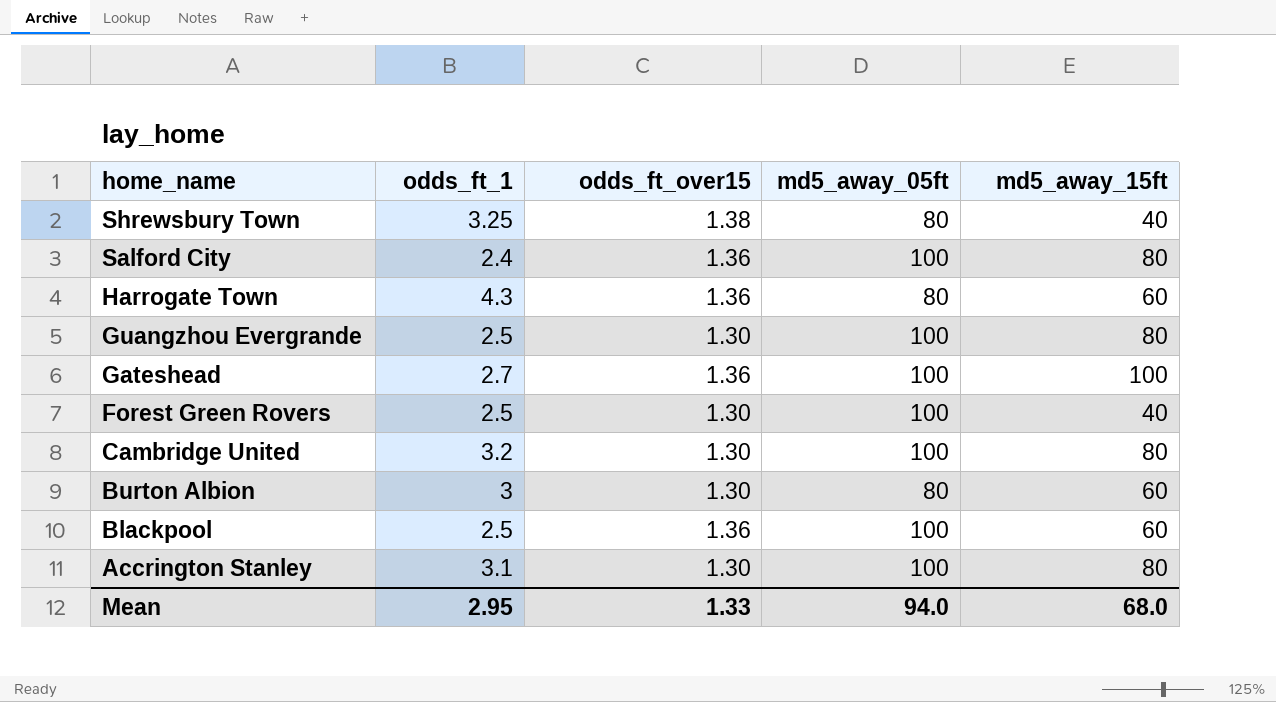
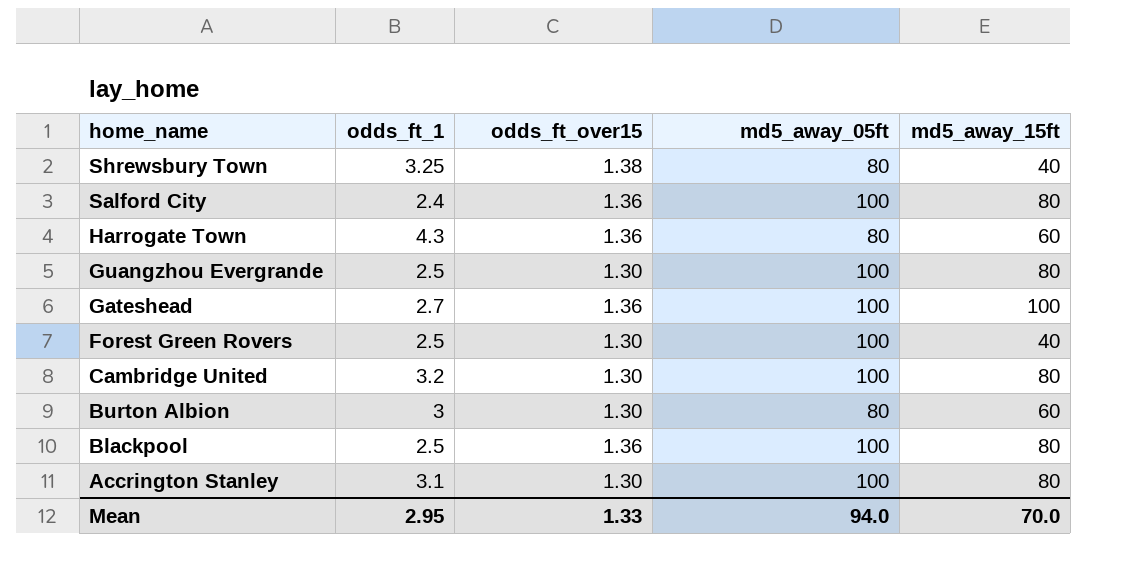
Blackpool | md5_away_15ft: 60 -> 80
Mean | md5_away_15ft: 68.0 -> 70.0

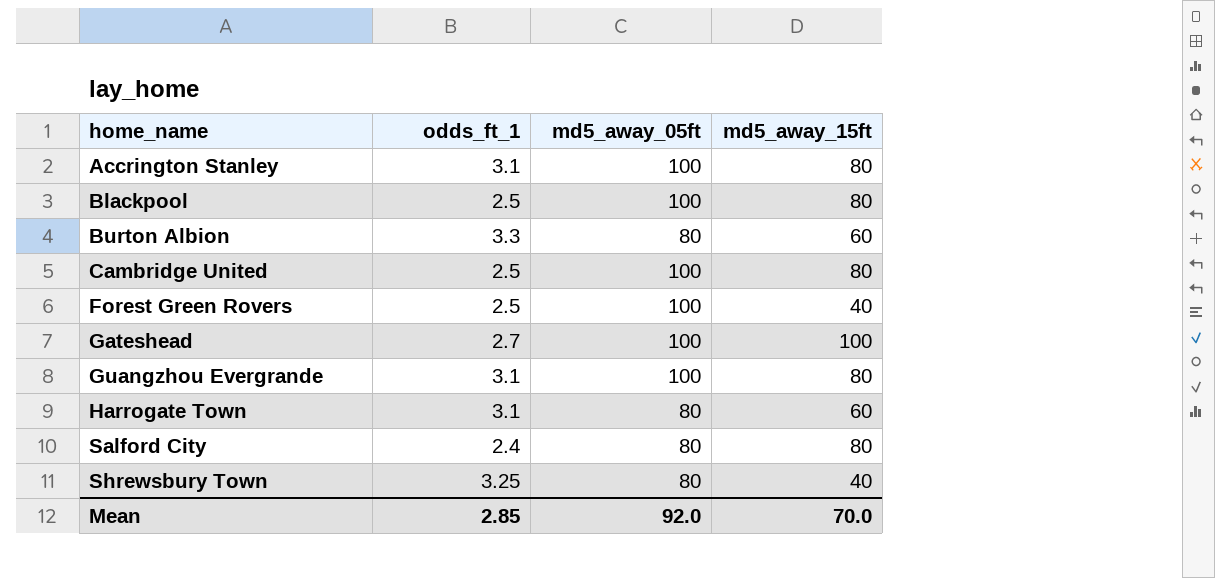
row order: home_name descending -> home_name ascending
column odds_ft_over15 | position: 3 -> none
Burton Albion | odds_ft_1: 3 -> 3.3
Cambridge United | odds_ft_1: 3.2 -> 2.5
Guangzhou Evergrande | odds_ft_1: 2.5 -> 3.1
Harrogate Town | odds_ft_1: 4.3 -> 3.1
Salford City | md5_away_05ft: 100 -> 80
Mean | odds_ft_1: 2.95 -> 2.85
Mean | md5_away_05ft: 94.0 -> 92.0

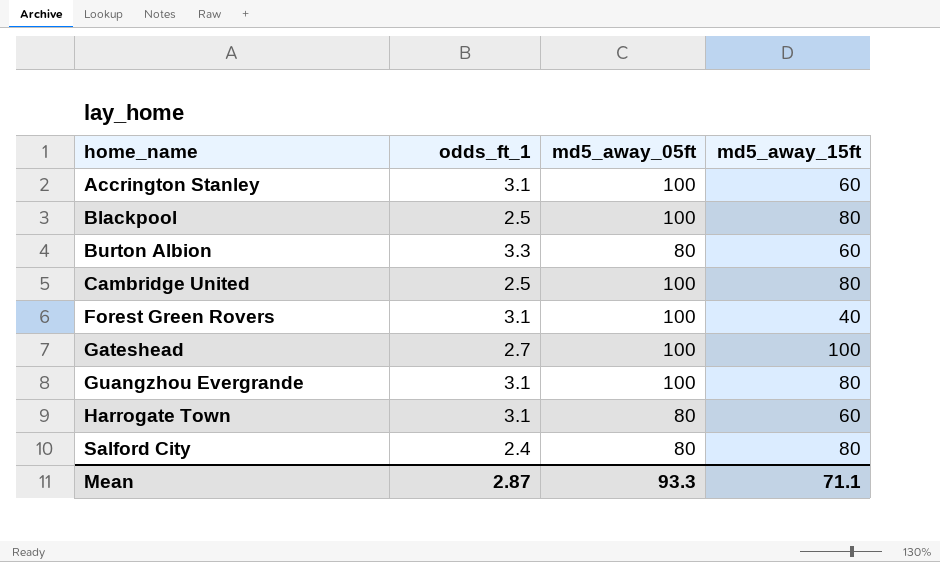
row Shrewsbury Town: 3.25 | 80 | 40 -> none
Accrington Stanley | md5_away_15ft: 80 -> 60
Forest Green Rovers | odds_ft_1: 2.5 -> 3.1
Mean | odds_ft_1: 2.85 -> 2.87
Mean | md5_away_05ft: 92.0 -> 93.3
Mean | md5_away_15ft: 70.0 -> 71.1

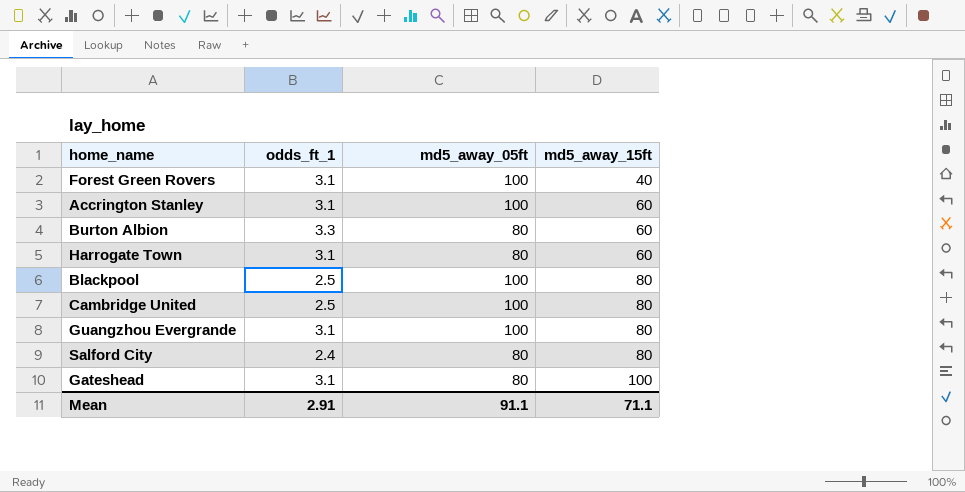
row order: home_name ascending -> md5_away_15ft ascending
Gateshead | odds_ft_1: 2.7 -> 3.1
Gateshead | md5_away_05ft: 100 -> 80
Mean | odds_ft_1: 2.87 -> 2.91
Mean | md5_away_05ft: 93.3 -> 91.1

